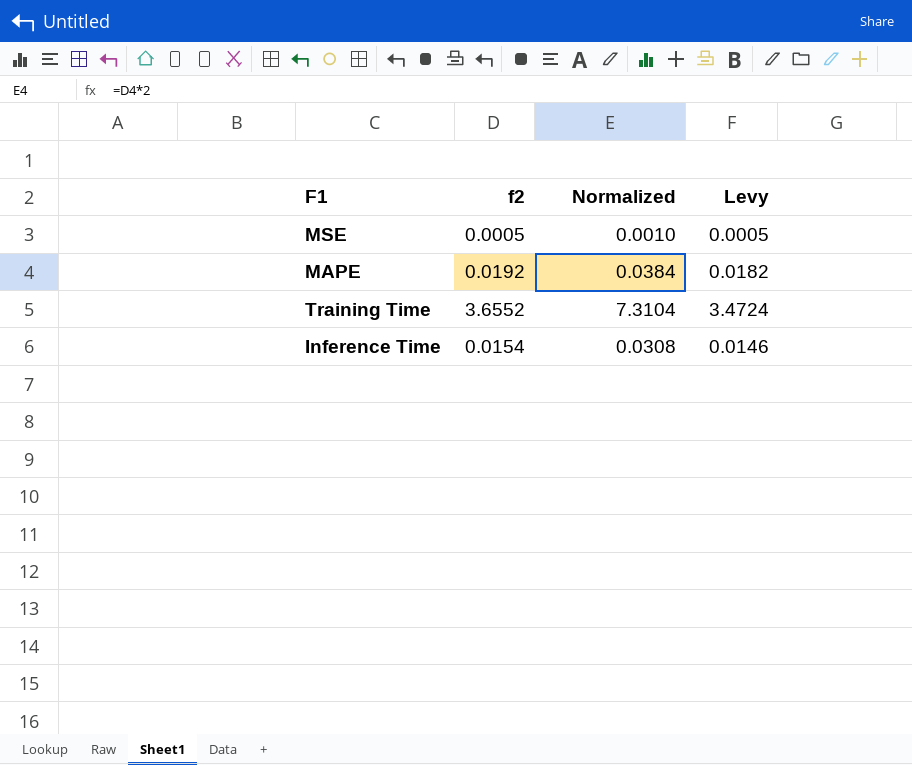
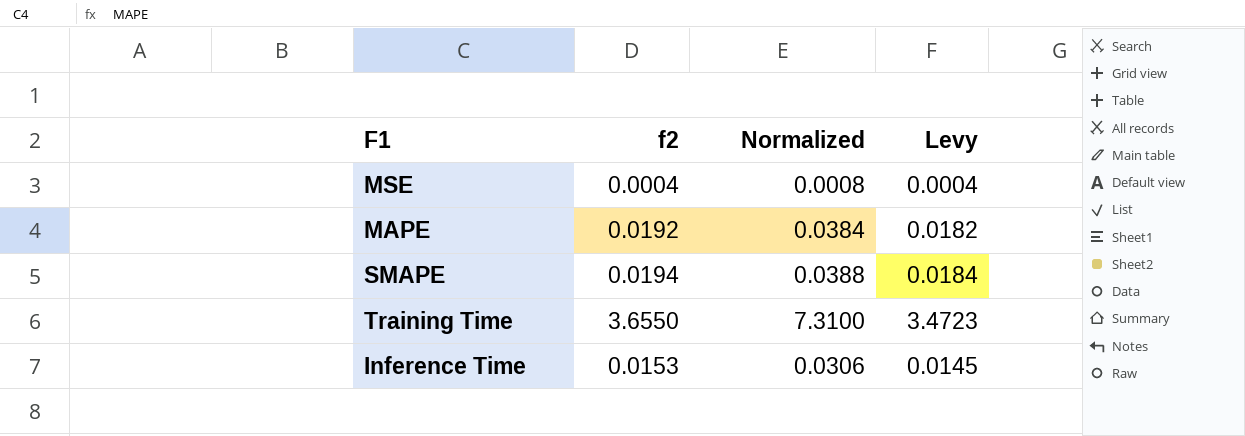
MSE | f2: 0.0005 -> 0.0004
MSE | Normalized: 0.0010 -> 0.0008
MSE | Levy: 0.0005 -> 0.0004
row SMAPE: none -> 0.0194 | 0.0388 | 0.0184
Training Time | f2: 3.6552 -> 3.6550
Training Time | Normalized: 7.3104 -> 7.3100
Training Time | Levy: 3.4724 -> 3.4723
Inference Time | f2: 0.0154 -> 0.0153
Inference Time | Normalized: 0.0308 -> 0.0306
Inference Time | Levy: 0.0146 -> 0.0145

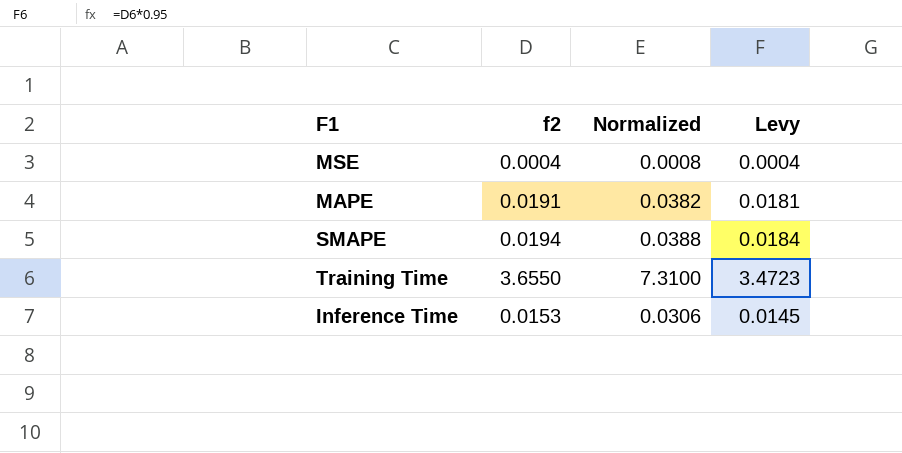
MAPE | f2: 0.0192 -> 0.0191
MAPE | Normalized: 0.0384 -> 0.0382
MAPE | Levy: 0.0182 -> 0.0181

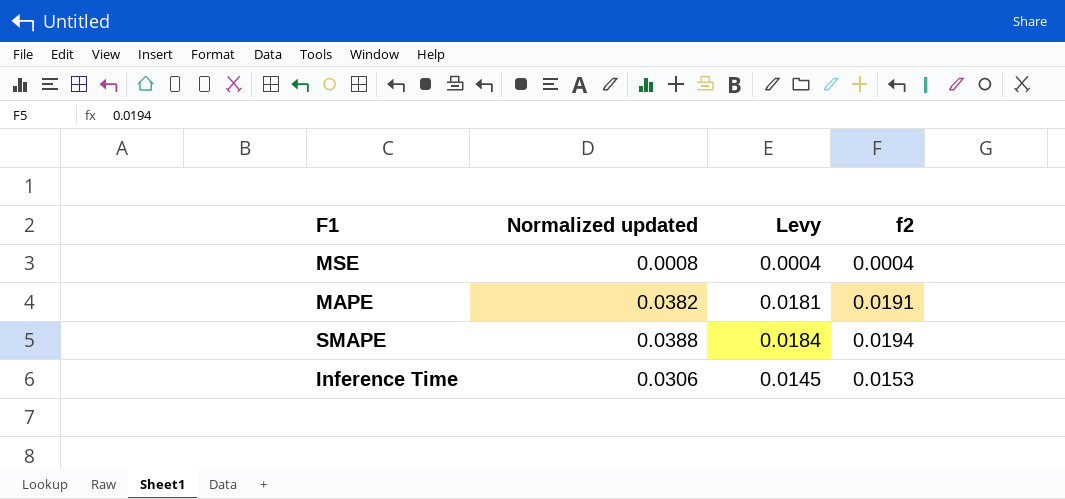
column name: Normalized -> Normalized updated
column f2 | position: 2 -> 4
row Training Time: 3.6550 | 7.3100 | 3.4723 -> none

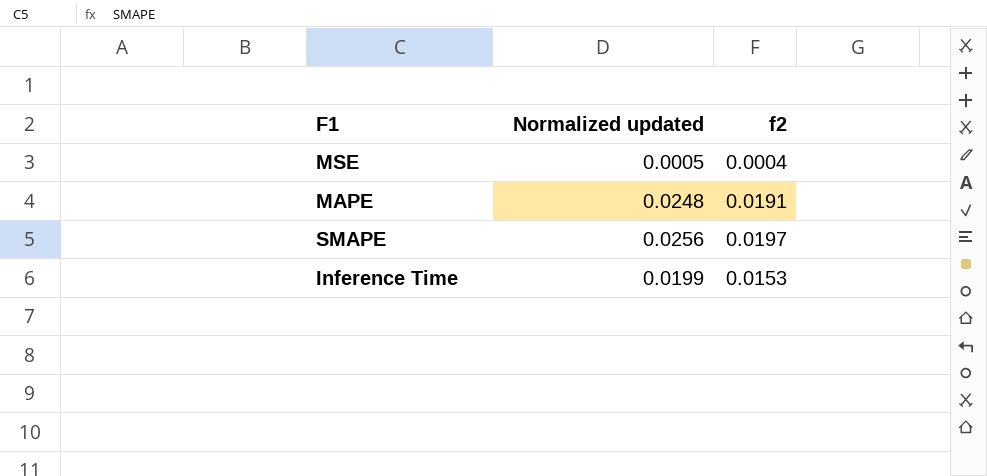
column Levy | formula: [f2] * 0.95 -> none
column Normalized updated | formula: [f2] * 2 -> [f2] * 1.3
SMAPE | f2: 0.0194 -> 0.0197

